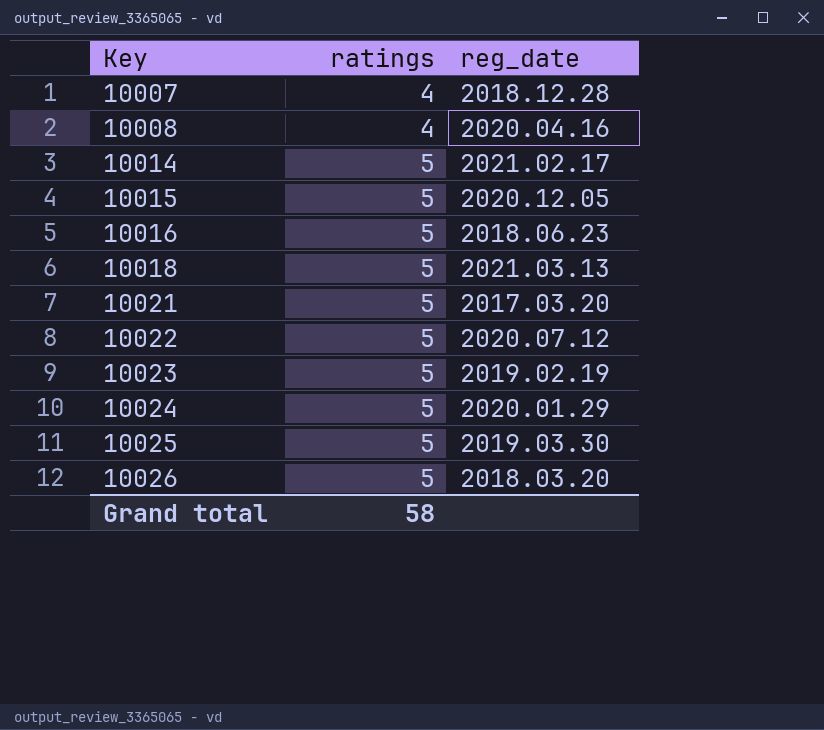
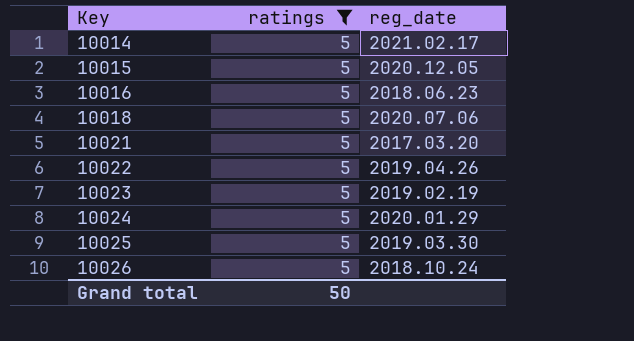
filter: none -> ratings = 5
10018 | reg_date: 2021.03.13 -> 2020.07.06
10022 | reg_date: 2020.07.12 -> 2019.04.26
10026 | reg_date: 2018.03.20 -> 2018.10.24
Grand total | ratings: 58 -> 50

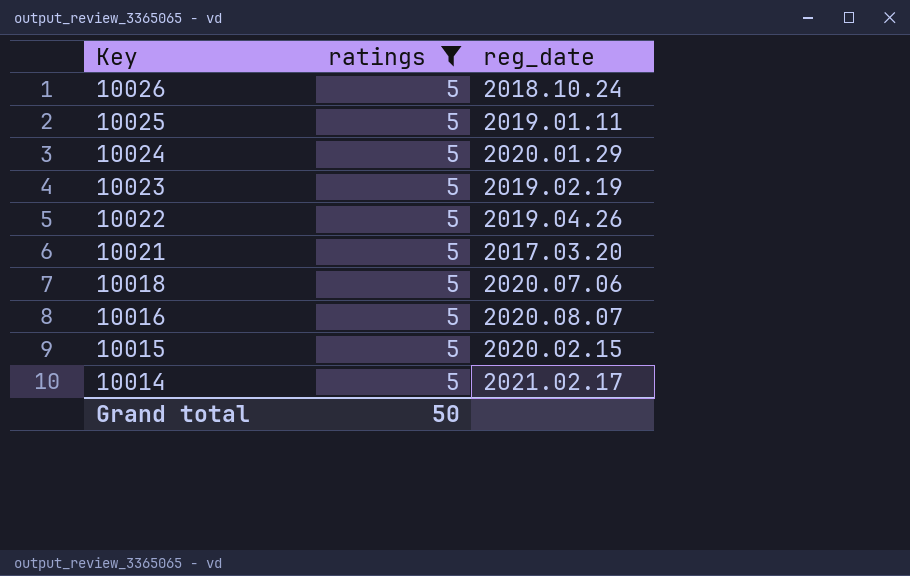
row order: Key ascending -> Key descending
10025 | reg_date: 2019.03.30 -> 2019.01.11
10016 | reg_date: 2018.06.23 -> 2020.08.07
10015 | reg_date: 2020.12.05 -> 2020.02.15

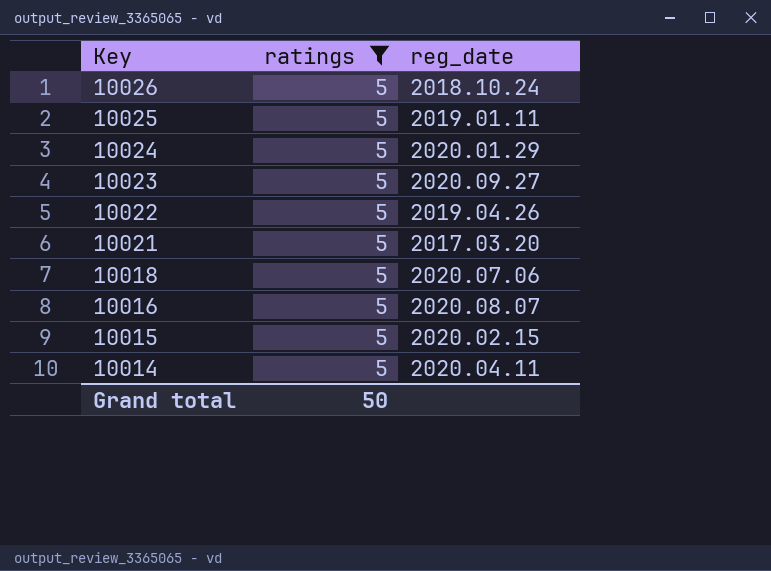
10023 | reg_date: 2019.02.19 -> 2020.09.27
10014 | reg_date: 2021.02.17 -> 2020.04.11

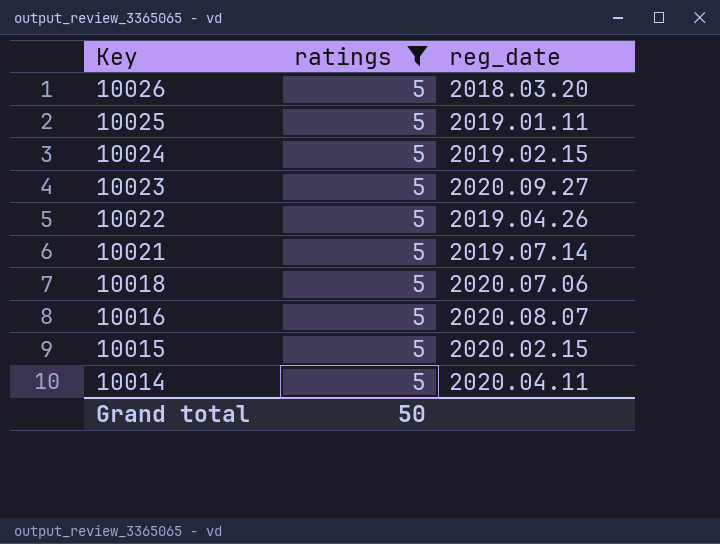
10026 | reg_date: 2018.10.24 -> 2018.03.20
10024 | reg_date: 2020.01.29 -> 2019.02.15
10021 | reg_date: 2017.03.20 -> 2019.07.14

